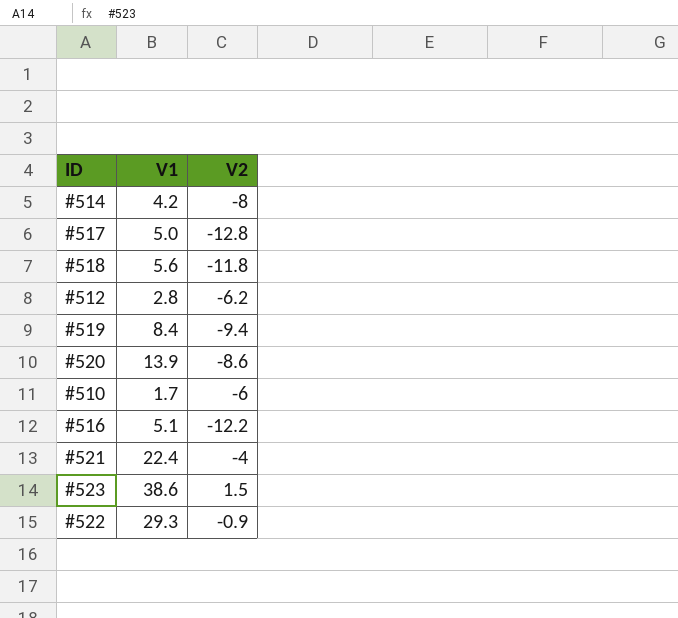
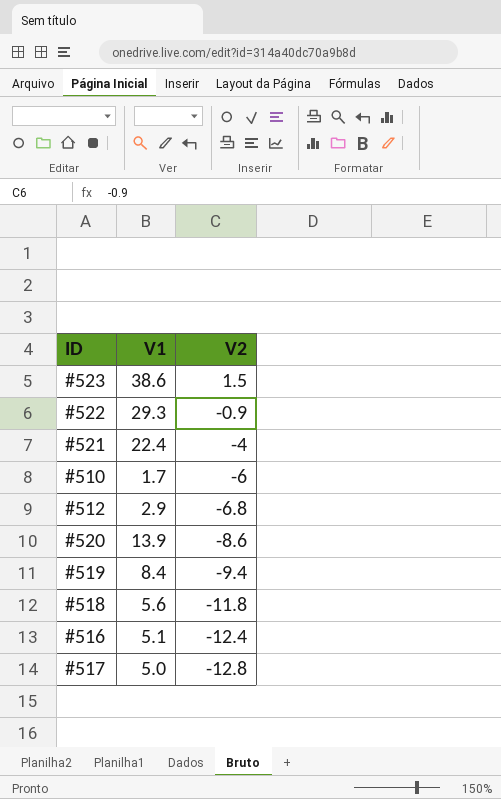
row order: none -> V2 descending
row #514: 4.2 | -8 -> none
#512 | V1: 2.8 -> 2.9
#512 | V2: -6.2 -> -6.8
#516 | V2: -12.2 -> -12.4

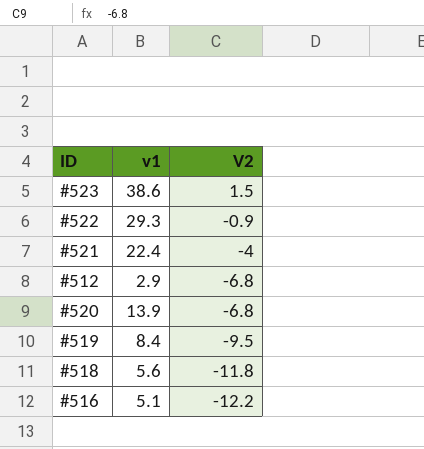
column name: V1 -> v1
row #510: 1.7 | -6 -> none
row #517: 5.0 | -12.8 -> none
#520 | V2: -8.6 -> -6.8
#519 | V2: -9.4 -> -9.5
#516 | V2: -12.4 -> -12.2

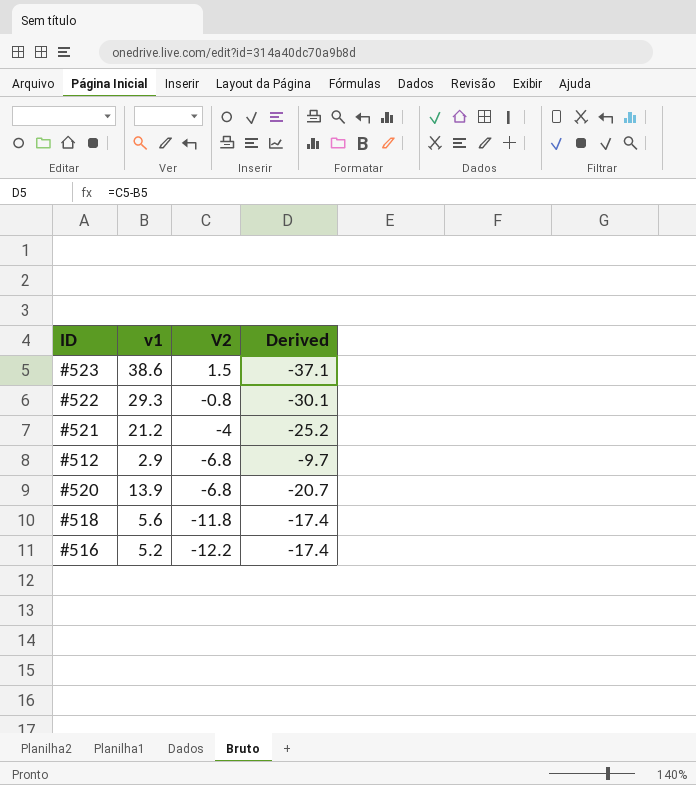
column Derived | formula: none -> [V2] - [v1]
row #519: 8.4 | -9.5 -> none
#522 | V2: -0.9 -> -0.8
#521 | v1: 22.4 -> 21.2
#516 | v1: 5.1 -> 5.2

